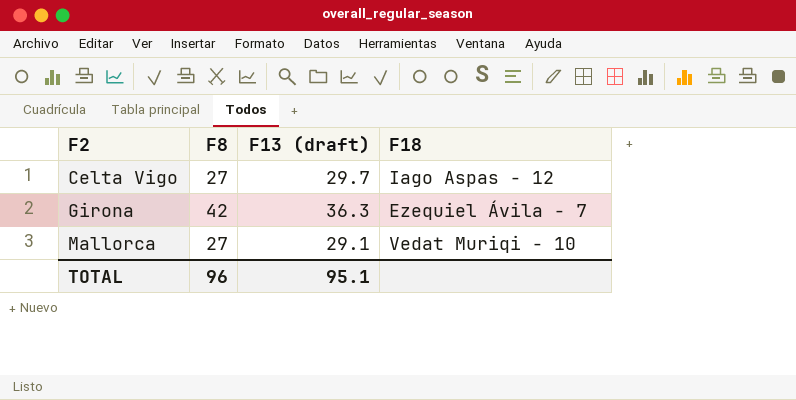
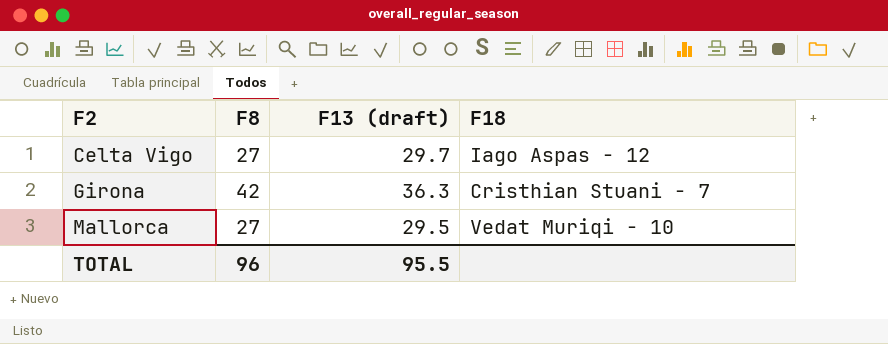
Girona | F18: Ezequiel Ávila - 7 -> Cristhian Stuani - 7
Mallorca | F13 (draft): 29.1 -> 29.5
TOTAL | F13 (draft): 95.1 -> 95.5

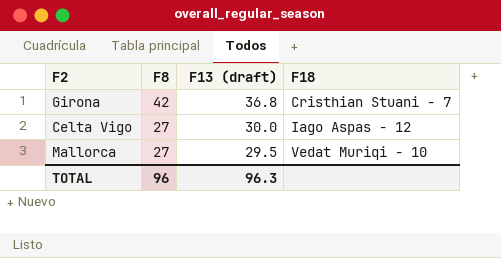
row order: F2 ascending -> F8 descending
Girona | F13 (draft): 36.3 -> 36.8
Celta Vigo | F13 (draft): 29.7 -> 30.0
TOTAL | F13 (draft): 95.5 -> 96.3

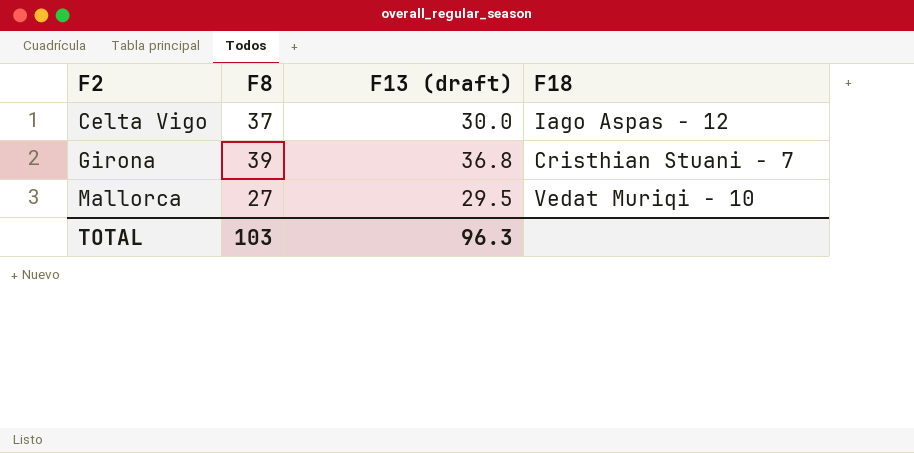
row order: F8 descending -> F2 ascending
Celta Vigo | F8: 27 -> 37
Girona | F8: 42 -> 39
TOTAL | F8: 96 -> 103

